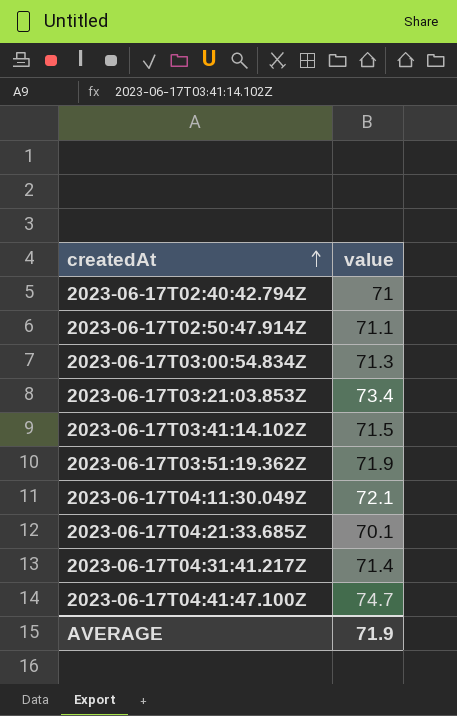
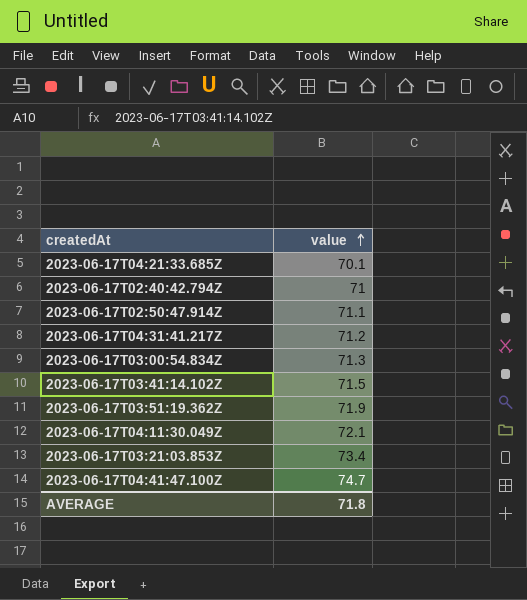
row order: createdAt ascending -> value ascending
2023-06-17T04:31:41.217Z | value: 71.4 -> 71.2
AVERAGE | value: 71.9 -> 71.8

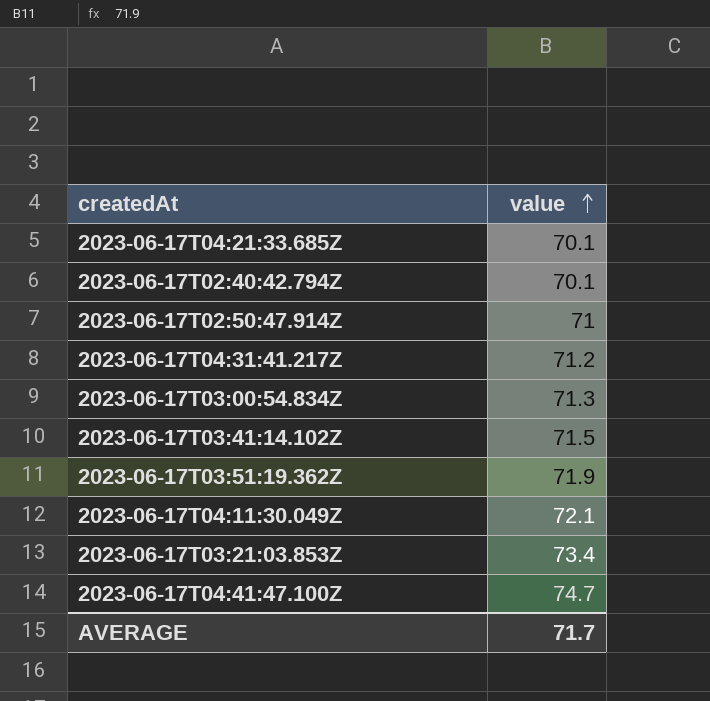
2023-06-17T02:40:42.794Z | value: 71 -> 70.1
2023-06-17T02:50:47.914Z | value: 71.1 -> 71
AVERAGE | value: 71.8 -> 71.7

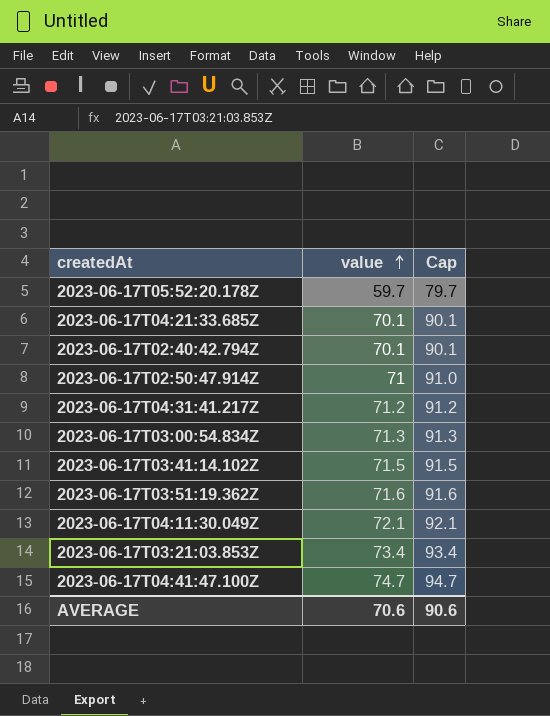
column Cap | formula: none -> [value] + 20
row 2023-06-17T05:52:20.178Z: none -> 59.7 | 79.7
2023-06-17T03:51:19.362Z | value: 71.9 -> 71.6
AVERAGE | value: 71.7 -> 70.6

